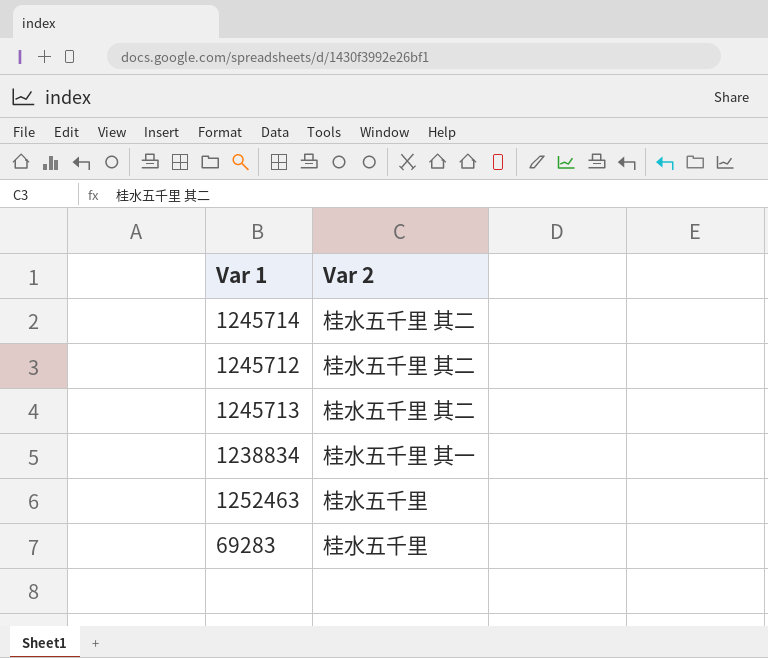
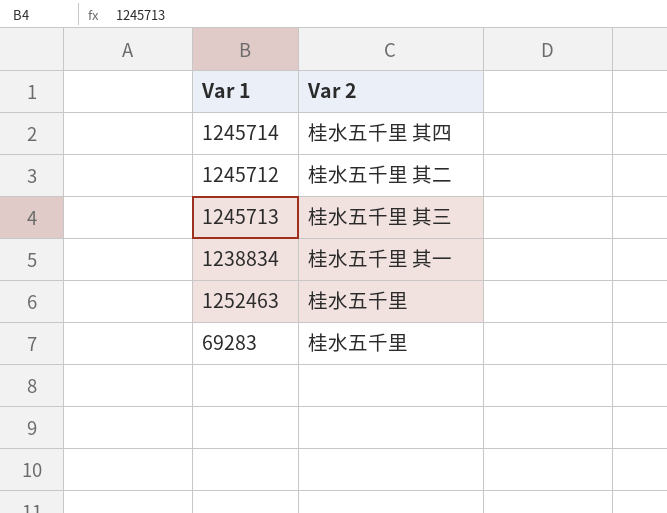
1245714 | Var 2: 桂水五千里 其二 -> 桂水五千里 其四
1245713 | Var 2: 桂水五千里 其二 -> 桂水五千里 其三

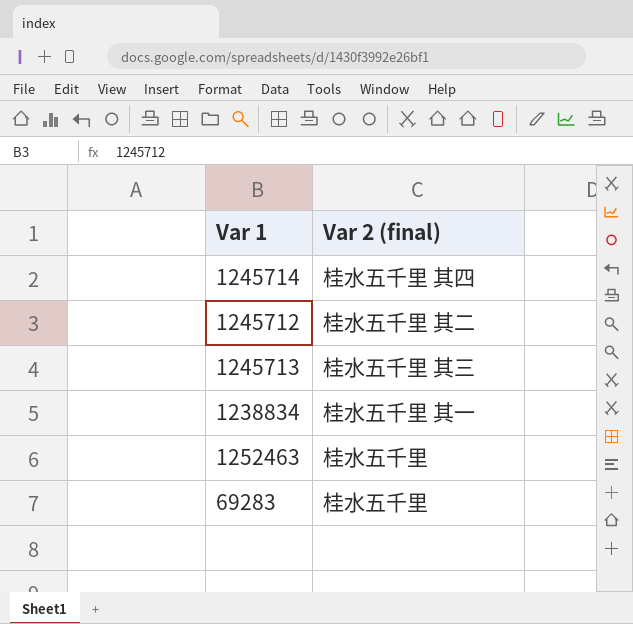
column name: Var 2 -> Var 2 (final)

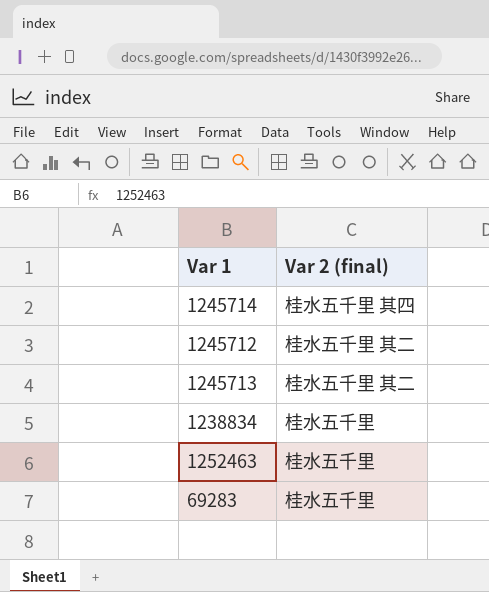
1245713 | Var 2 (final): 桂水五千里 其三 -> 桂水五千里 其二
1238834 | Var 2 (final): 桂水五千里 其一 -> 桂水五千里

